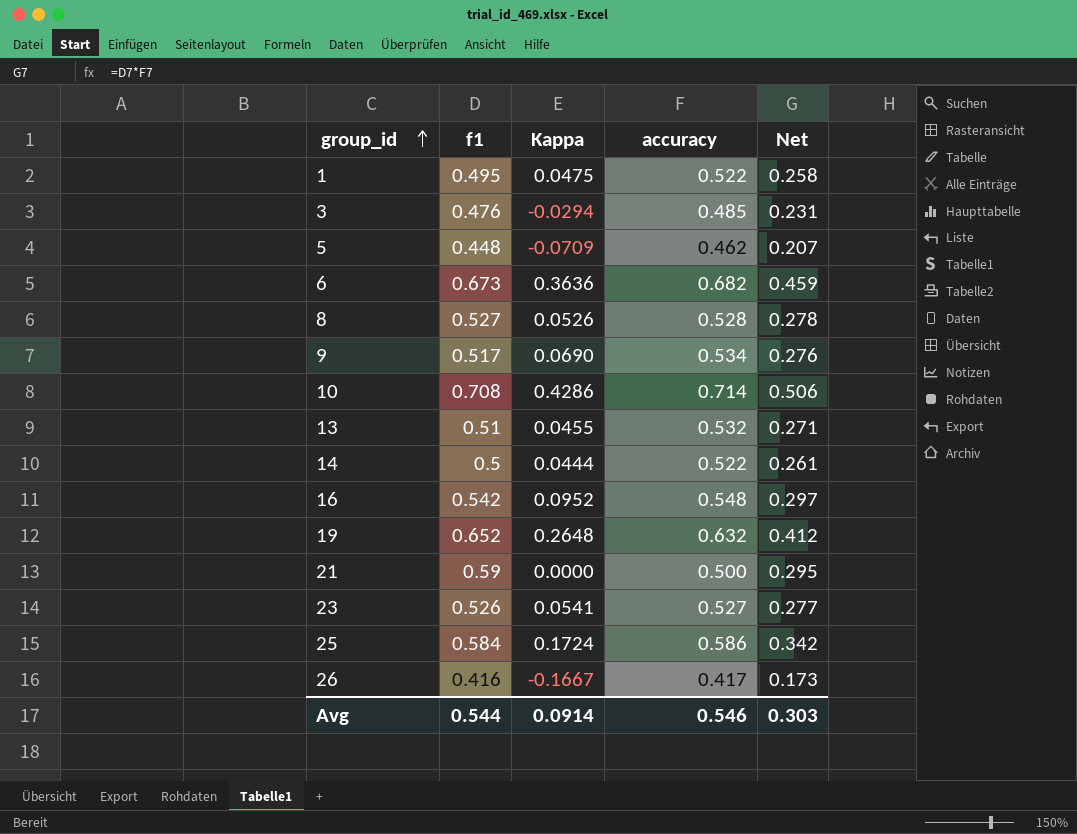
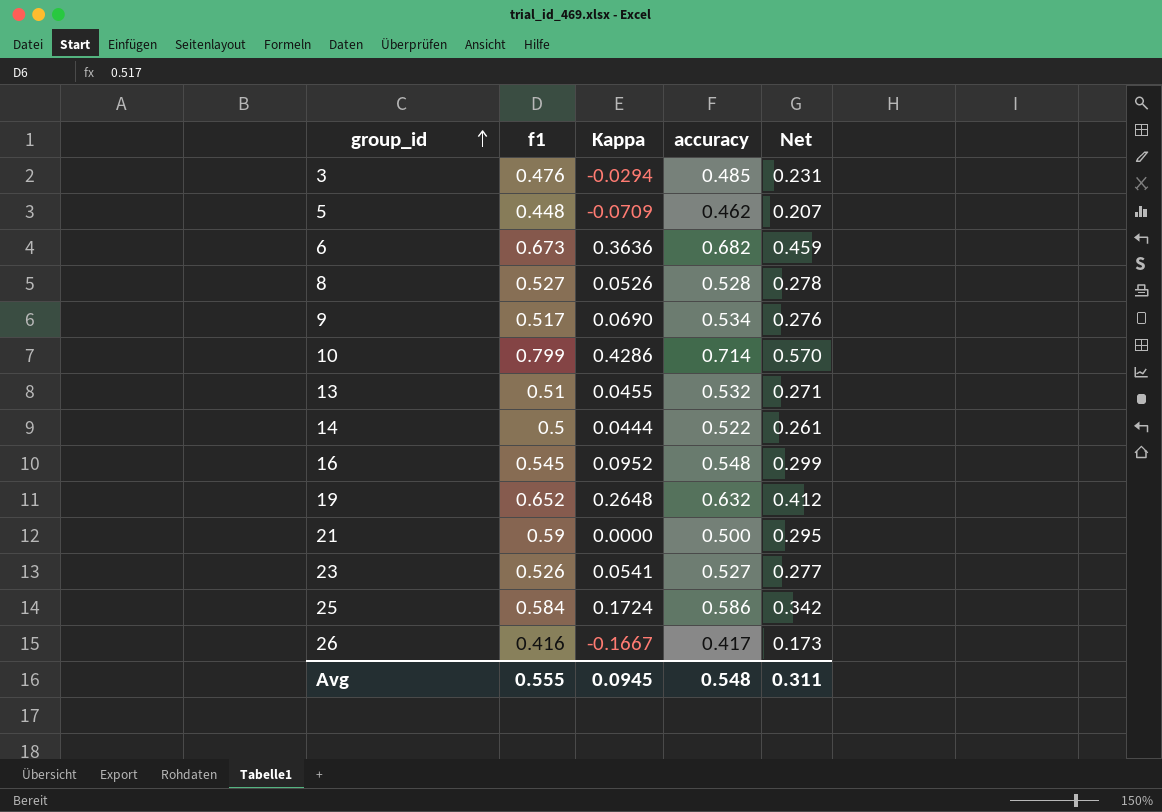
row 1: 0.495 | 0.0475 | 0.522 | 0.258 -> none
10 | f1: 0.708 -> 0.799
10 | Net: 0.506 -> 0.570
16 | f1: 0.542 -> 0.545
16 | Net: 0.297 -> 0.299
Avg | f1: 0.544 -> 0.555
Avg | Kappa: 0.0914 -> 0.0945
Avg | accuracy: 0.546 -> 0.548
Avg | Net: 0.303 -> 0.311

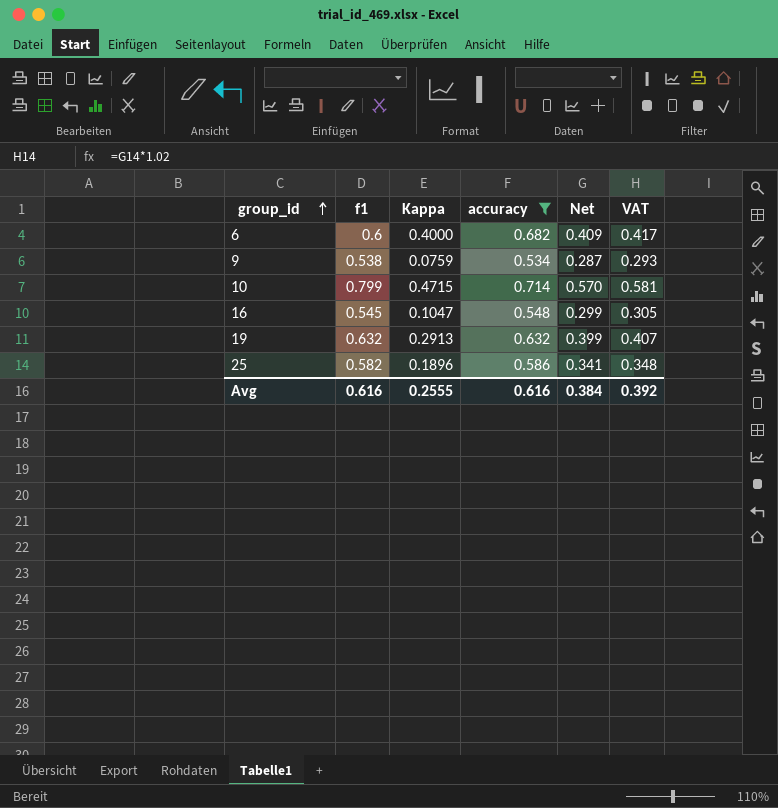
filter: none -> accuracy >= 0.534
column VAT | formula: none -> [Net] * 1.02
6 | f1: 0.673 -> 0.6
6 | Kappa: 0.3636 -> 0.4000
6 | Net: 0.459 -> 0.409
9 | f1: 0.517 -> 0.538
9 | Kappa: 0.0690 -> 0.0759
9 | Net: 0.276 -> 0.287
10 | Kappa: 0.4286 -> 0.4715
16 | Kappa: 0.0952 -> 0.1047
19 | f1: 0.652 -> 0.632
19 | Kappa: 0.2648 -> 0.2913
19 | Net: 0.412 -> 0.399
25 | f1: 0.584 -> 0.582
25 | Kappa: 0.1724 -> 0.1896
25 | Net: 0.342 -> 0.341
Avg | f1: 0.555 -> 0.616
Avg | Kappa: 0.0945 -> 0.2555
Avg | accuracy: 0.548 -> 0.616
Avg | Net: 0.311 -> 0.384

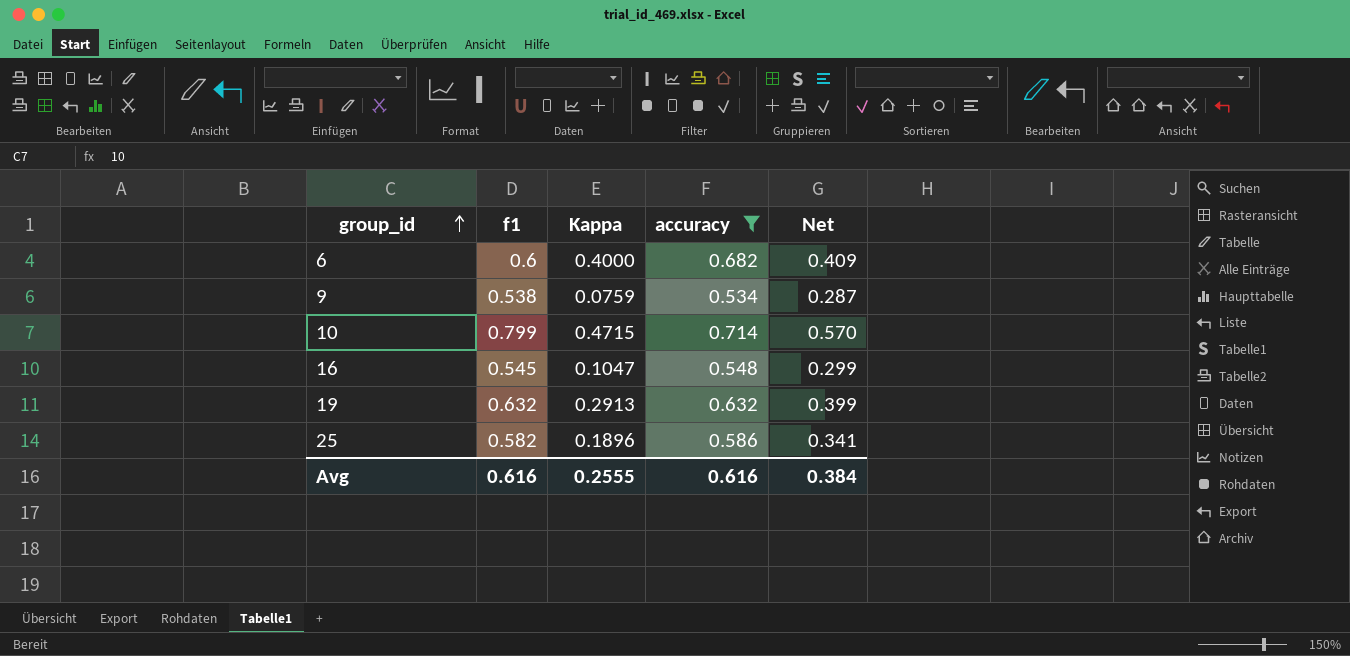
column VAT | formula: [Net] * 1.02 -> none

